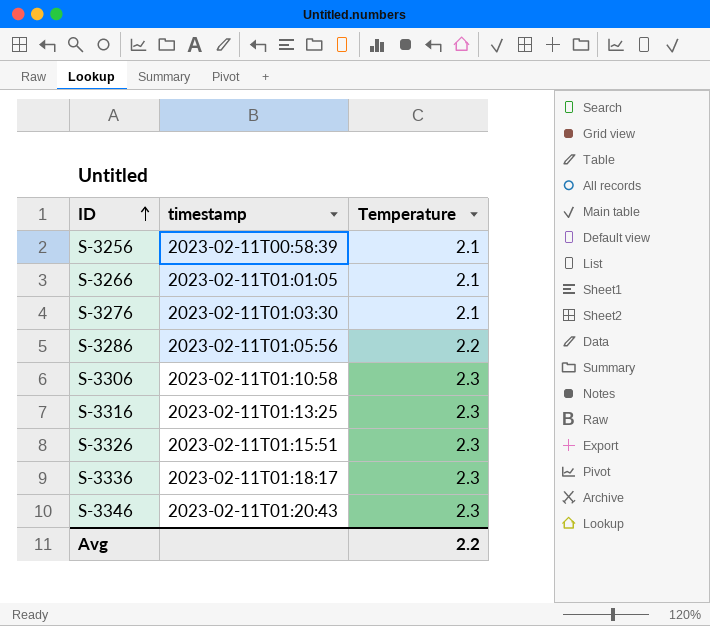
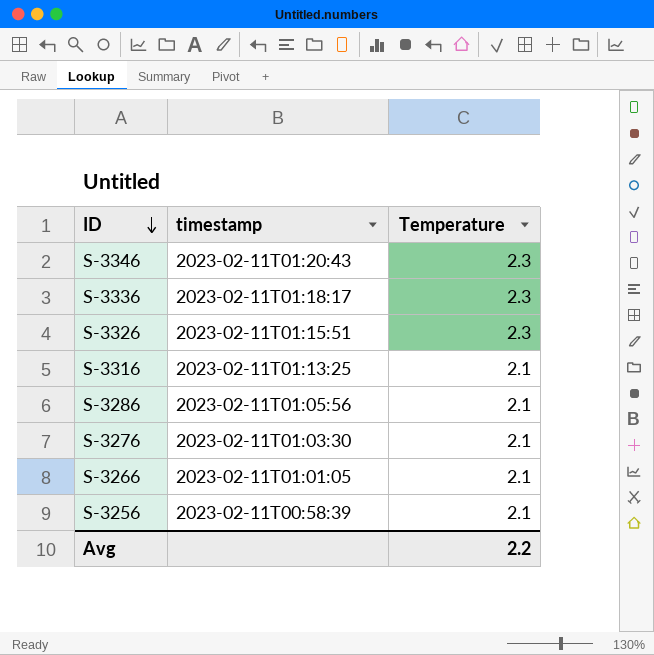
row order: ID ascending -> ID descending
row S-3306: 2023-02-11T01:10:58 | 2.3 -> none
S-3316 | Temperature: 2.3 -> 2.1
S-3286 | Temperature: 2.2 -> 2.1

